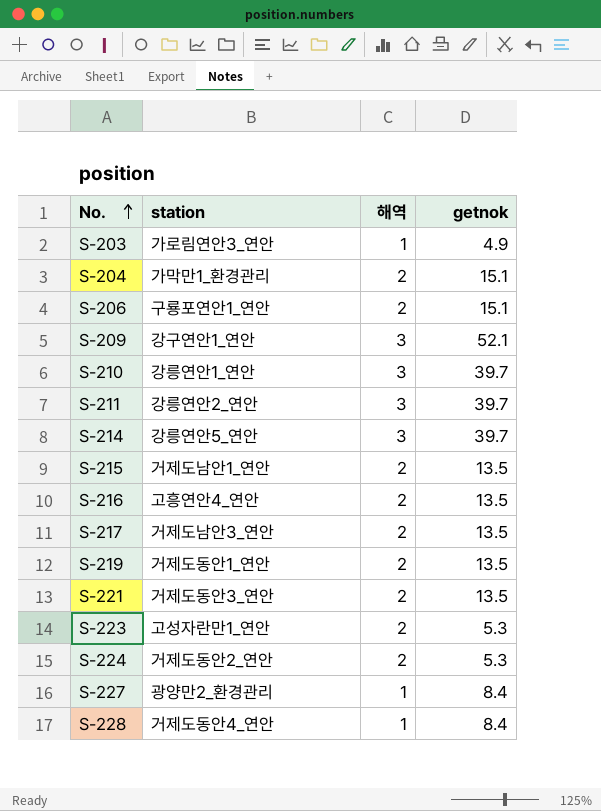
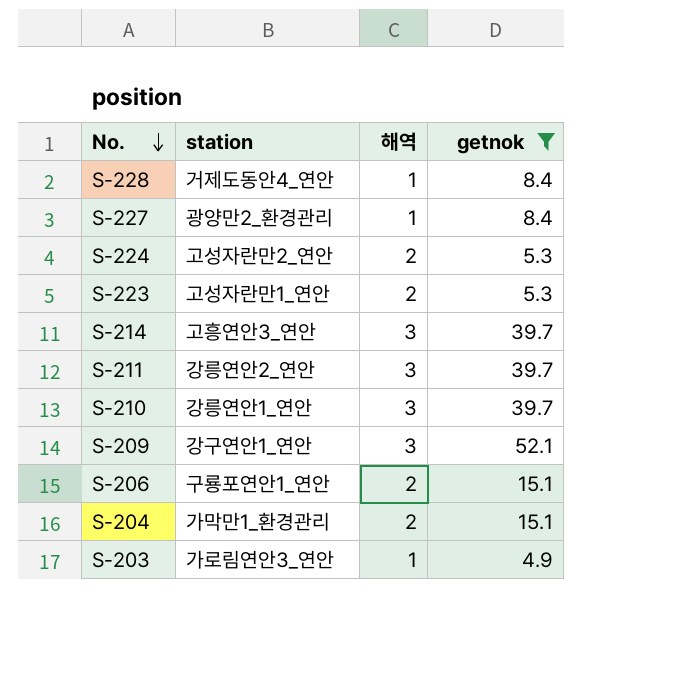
filter: none -> getnok != 13.5
row order: No. ascending -> No. descending
S-224 | station: 거제도동안2_연안 -> 고성자란만2_연안
S-214 | station: 강릉연안5_연안 -> 고흥연안3_연안

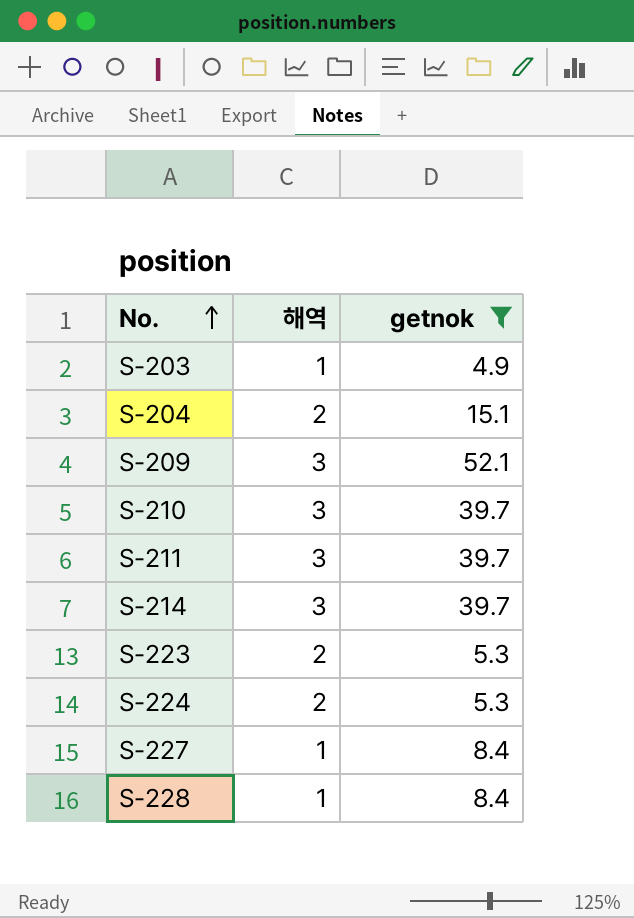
row order: No. descending -> No. ascending
column station | position: 2 -> none
row S-206: 구룡포연안1_연안 | 2 | 15.1 -> none

